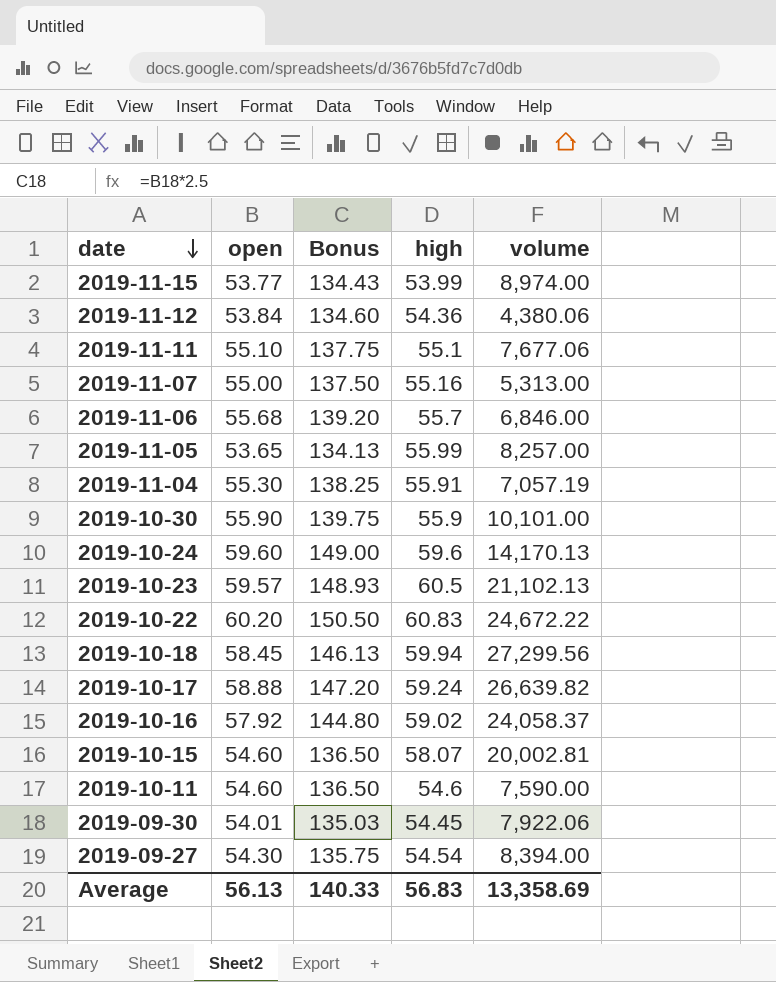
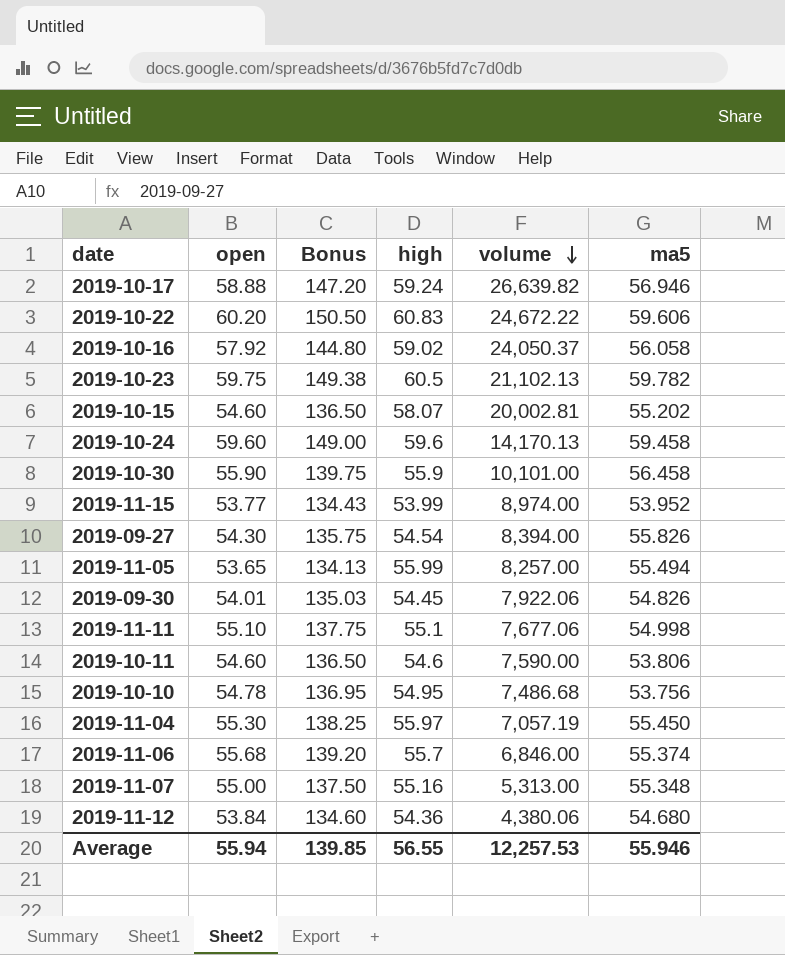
row order: date descending -> volume descending
column ma5 | position: none -> 6
row 2019-10-18: 58.45 | 146.13 | 59.94 | 27,299.56 -> none
2019-10-16 | volume: 24,058.37 -> 24,050.37
2019-10-23 | open: 59.57 -> 59.75
2019-10-23 | Bonus: 148.93 -> 149.38
row 2019-10-10: none -> 54.78 | 136.95 | 54.95 | 7,486.68 | 53.756
2019-11-04 | high: 55.91 -> 55.97
Average | open: 56.13 -> 55.94
Average | Bonus: 140.33 -> 139.85
Average | high: 56.83 -> 56.55
Average | volume: 13,358.69 -> 12,257.53

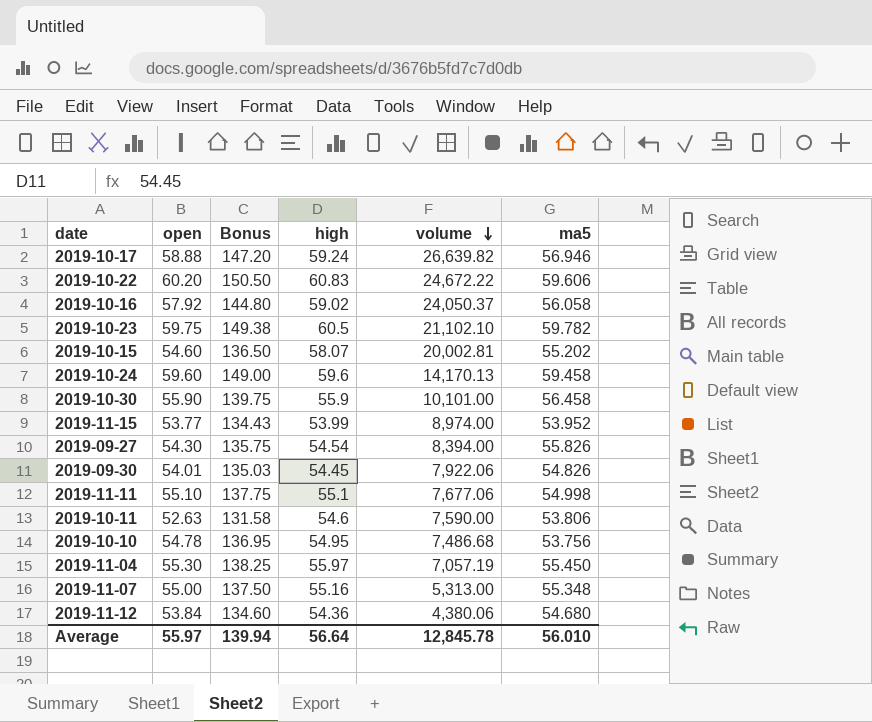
row 2019-11-05: 53.65 | 134.13 | 55.99 | 8,257.00 | 55.494 -> none
row 2019-11-06: 55.68 | 139.20 | 55.7 | 6,846.00 | 55.374 -> none
2019-10-23 | volume: 21,102.13 -> 21,102.10
2019-10-11 | open: 54.60 -> 52.63
2019-10-11 | Bonus: 136.50 -> 131.58
Average | open: 55.94 -> 55.97
Average | Bonus: 139.85 -> 139.94
Average | high: 56.55 -> 56.64
Average | volume: 12,257.53 -> 12,845.78
Average | ma5: 55.946 -> 56.010

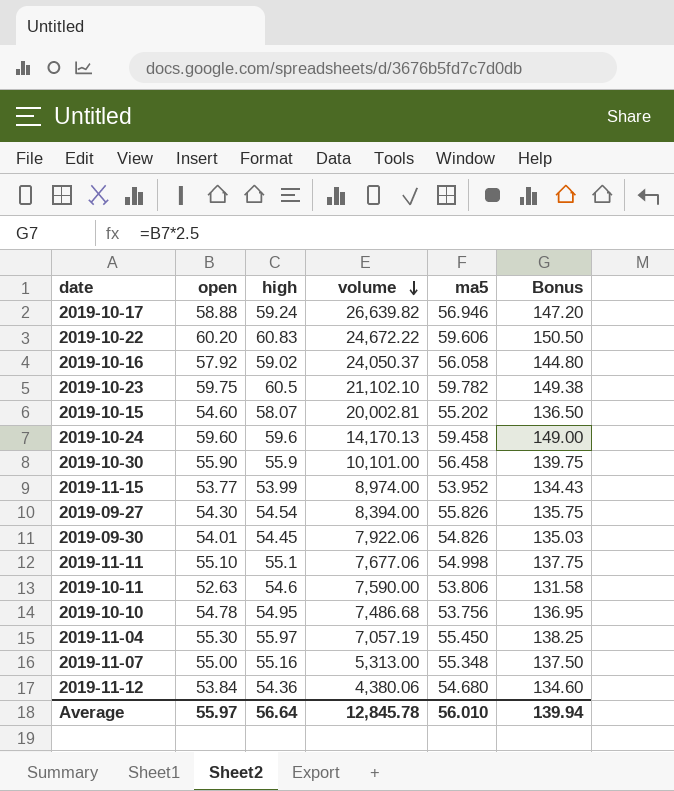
column Bonus | position: 3 -> 6

